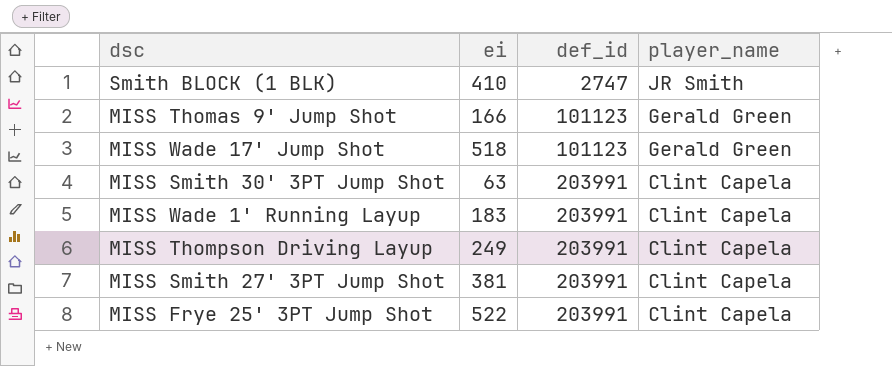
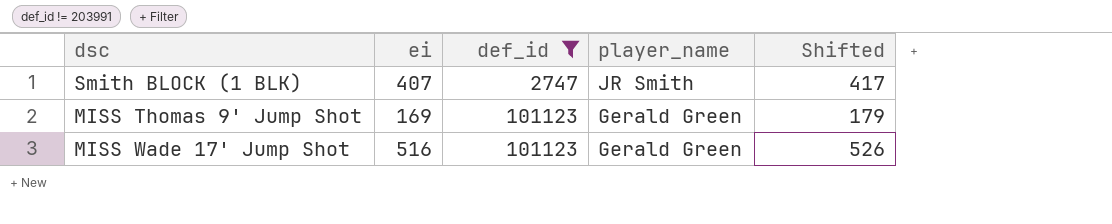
filter: none -> def_id != 203991
column Shifted | formula: none -> [ei] + 10
Smith BLOCK (1 BLK) | ei: 410 -> 407
MISS Thomas 9' Jump Shot | ei: 166 -> 169
MISS Wade 17' Jump Shot | ei: 518 -> 516

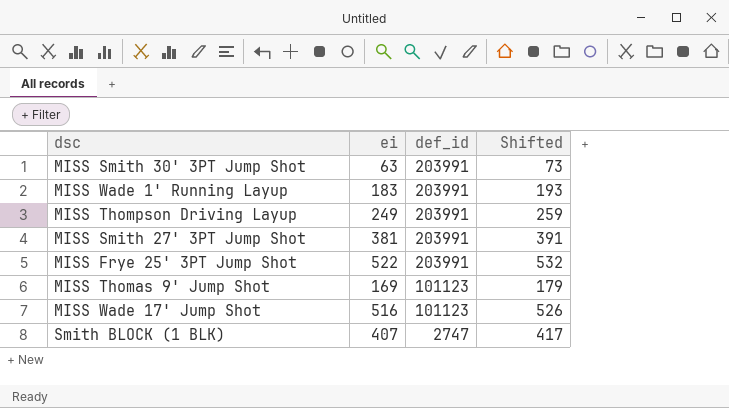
filter: def_id != 203991 -> none
row order: def_id ascending -> def_id descending
column player_name | position: 4 -> none

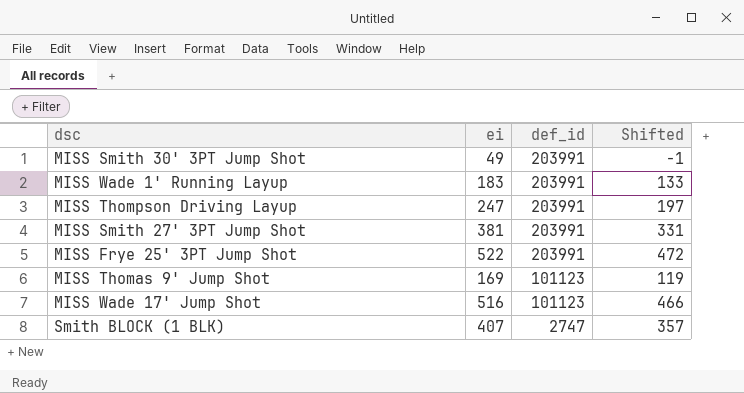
column Shifted | formula: [ei] + 10 -> [ei] - 50
MISS Smith 30' 3PT Jump Shot | ei: 63 -> 49
MISS Thompson Driving Layup | ei: 249 -> 247

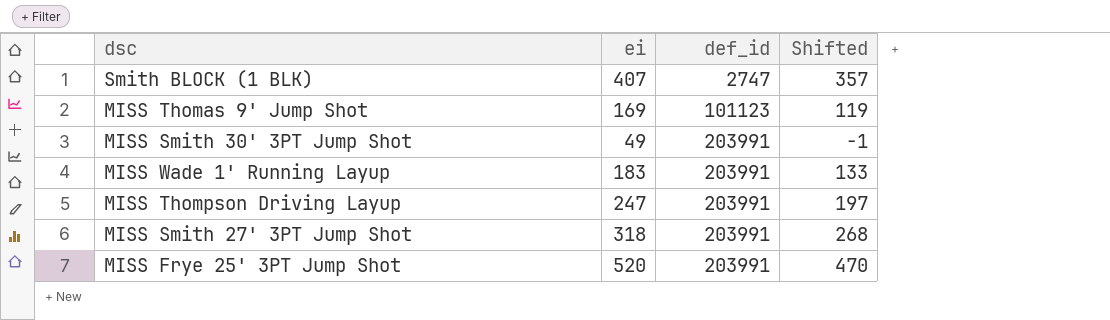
row order: def_id descending -> def_id ascending
row MISS Wade 17' Jump Shot: 516 | 101123 | 466 -> none
MISS Smith 27' 3PT Jump Shot | ei: 381 -> 318
MISS Smith 27' 3PT Jump Shot | Shifted: 331 -> 268
MISS Frye 25' 3PT Jump Shot | ei: 522 -> 520
MISS Frye 25' 3PT Jump Shot | Shifted: 472 -> 470

